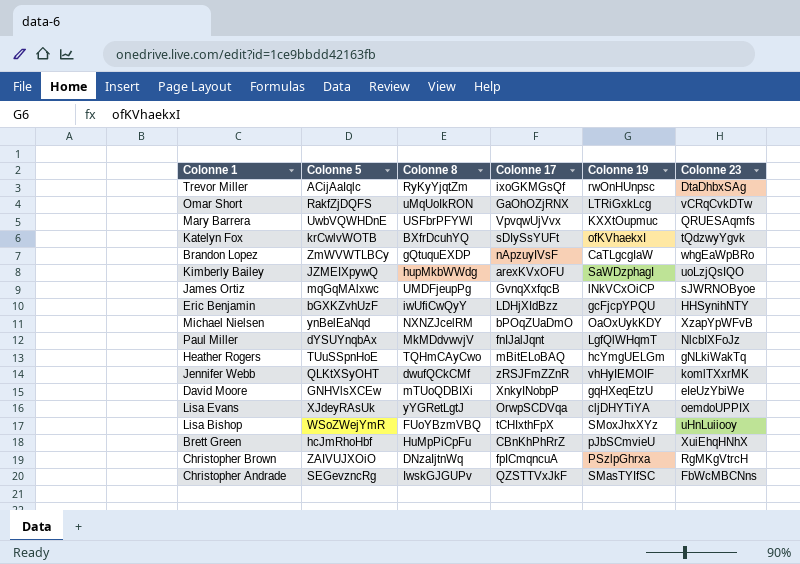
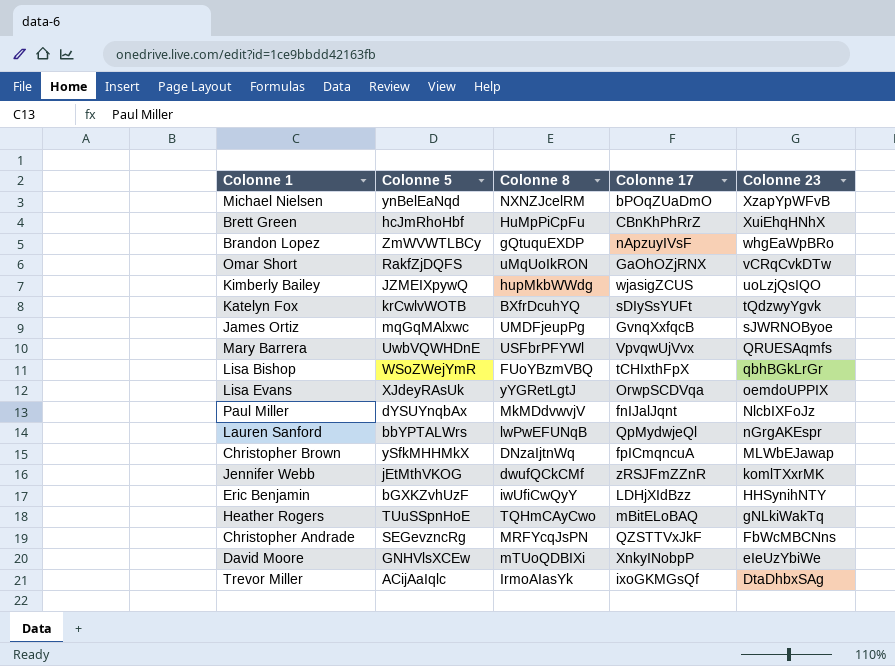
row order: none -> Colonne 23 descending
column Colonne 19 | position: 5 -> none
Kimberly Bailey | Colonne 17: arexKVxOFU -> wjasigZCUS
Lisa Bishop | Colonne 23: uHnLuiiooy -> qbhBGkLrGr
row Lauren Sanford: none -> bbYPTALWrs | lwPwEFUNqB | QpMydwjeQl | nGrgAKEspr
Christopher Brown | Colonne 5: ZAIVUJXOiO -> ySfkMHHMkX
Christopher Brown | Colonne 23: RgMKgVtrcH -> MLWbEJawap
Jennifer Webb | Colonne 5: QLKtXSyOHT -> jEtMthVKOG
Christopher Andrade | Colonne 8: IwskGJGUPv -> MRFYcqJsPN
Trevor Miller | Colonne 8: RyKyYjqtZm -> IrmoAIasYk

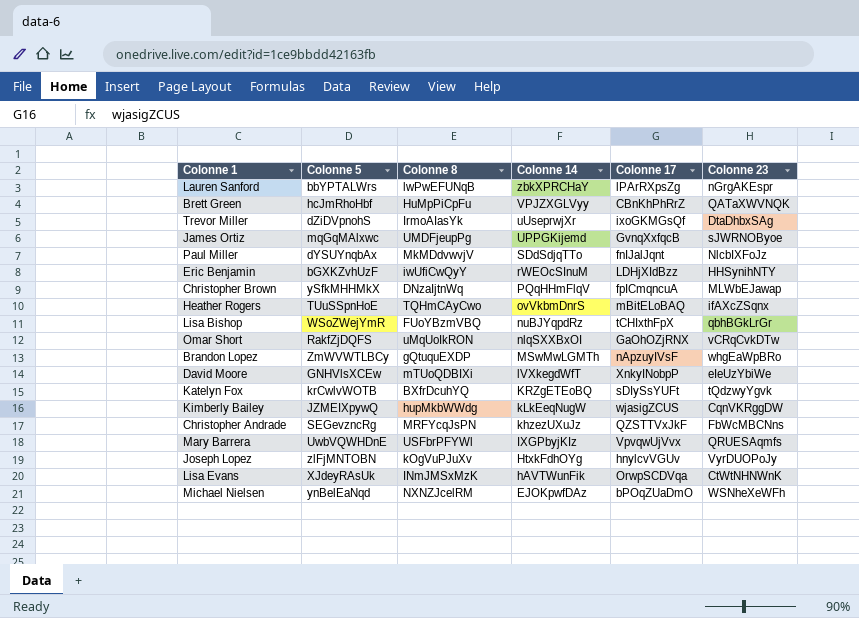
row order: Colonne 23 descending -> Colonne 14 descending
column Colonne 14 | position: none -> 4
row Jennifer Webb: jEtMthVKOG | dwufQCkCMf | zRSJFmZZnR | komlTXxrMK -> none
Lauren Sanford | Colonne 17: QpMydwjeQl -> lPArRXpsZg
Brett Green | Colonne 23: XuiEhqHNhX -> QATaXWVNQK
Trevor Miller | Colonne 5: ACijAaIqlc -> dZiDVpnohS
Heather Rogers | Colonne 23: gNLkiWakTq -> ifAXcZSqnx
Kimberly Bailey | Colonne 23: uoLzjQsIQO -> CqnVKRggDW
row Joseph Lopez: none -> zlFjMNTOBN | kOgVuPJuXv | HtxkFdhOYg | hnylcvVGUv | VyrDUOPoJy
Lisa Evans | Colonne 8: yYGRetLgtJ -> INmJMSxMzK
Lisa Evans | Colonne 23: oemdoUPPIX -> CtWtNHNWnK
Michael Nielsen | Colonne 23: XzapYpWFvB -> WSNheXeWFh

